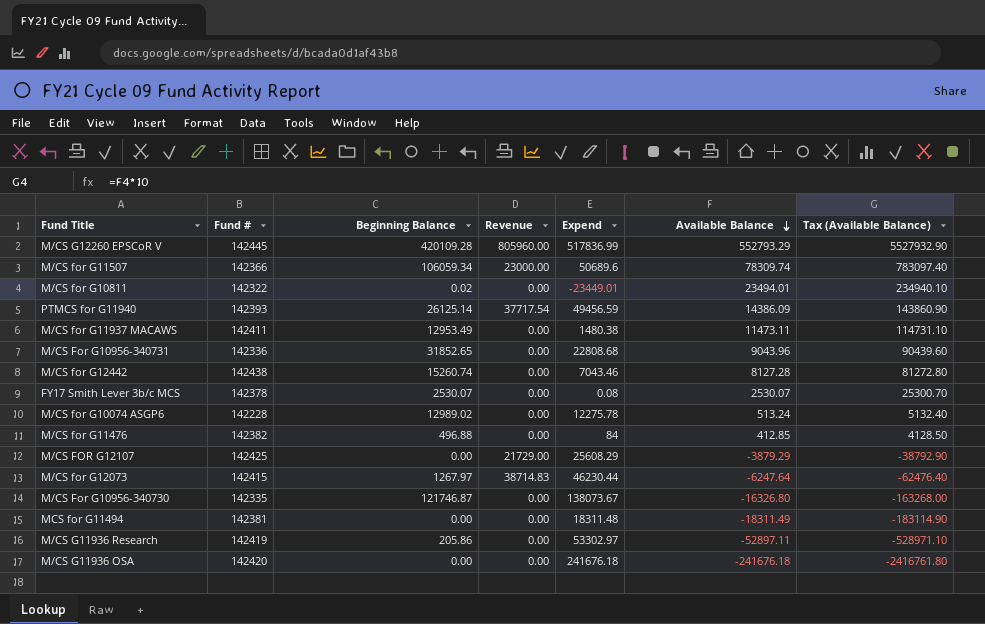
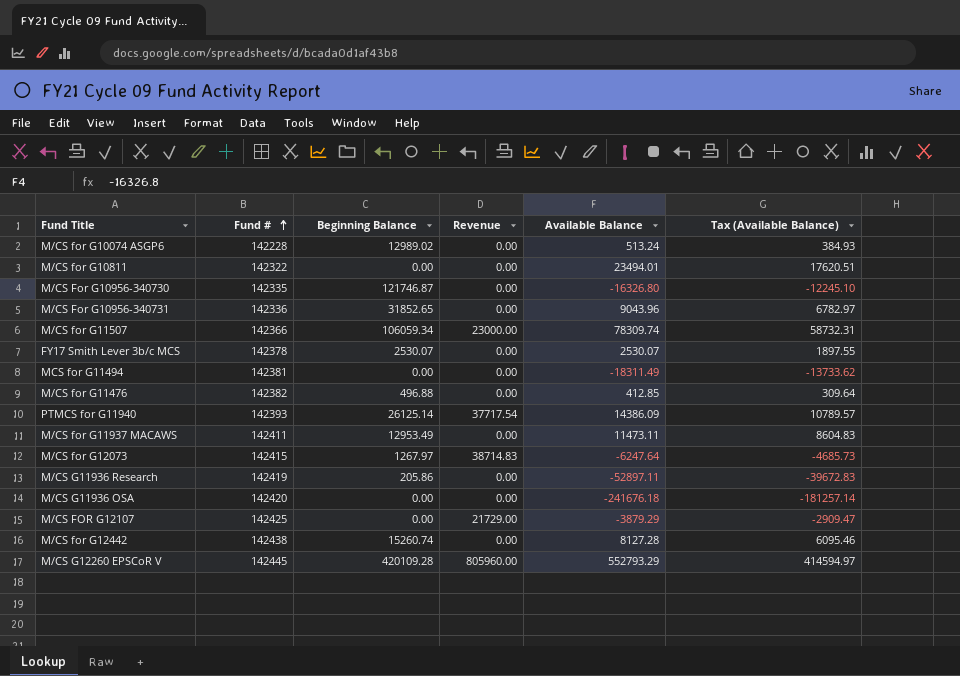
row order: Available Balance descending -> Fund # ascending
column Expend | position: 5 -> none
column Tax (Available Balance) | formula: [Available Balance] * 10 -> [Available Balance] * 0.75
M/CS for G10811 | Beginning Balance: 0.02 -> 0.00

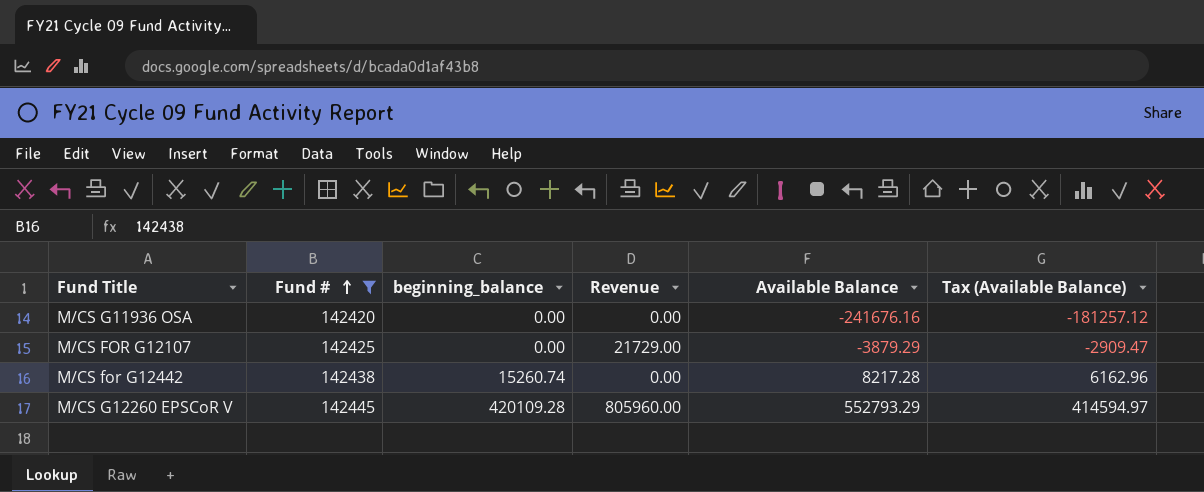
filter: none -> Fund # >= 142420
column name: Beginning Balance -> beginning_balance
M/CS G11936 OSA | Available Balance: -241676.18 -> -241676.16
M/CS G11936 OSA | Tax (Available Balance): -181257.14 -> -181257.12
M/CS for G12442 | Available Balance: 8127.28 -> 8217.28
M/CS for G12442 | Tax (Available Balance): 6095.46 -> 6162.96

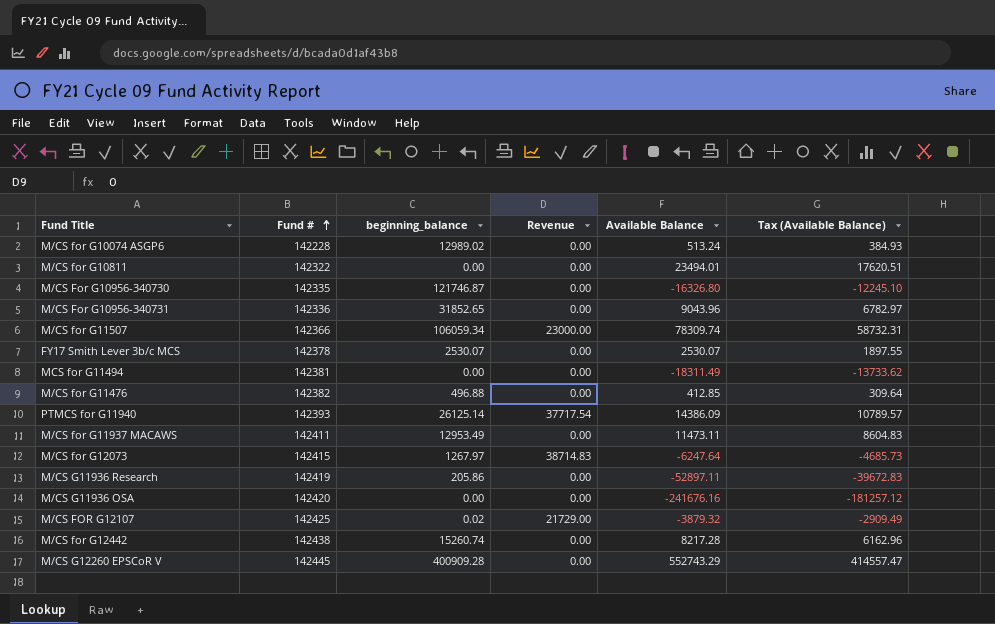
filter: Fund # >= 142420 -> none
M/CS FOR G12107 | beginning_balance: 0.00 -> 0.02
M/CS FOR G12107 | Available Balance: -3879.29 -> -3879.32
M/CS FOR G12107 | Tax (Available Balance): -2909.47 -> -2909.49
M/CS G12260 EPSCoR V | beginning_balance: 420109.28 -> 400909.28
M/CS G12260 EPSCoR V | Revenue: 805960.00 -> 0.00
M/CS G12260 EPSCoR V | Available Balance: 552793.29 -> 552743.29
M/CS G12260 EPSCoR V | Tax (Available Balance): 414594.97 -> 414557.47

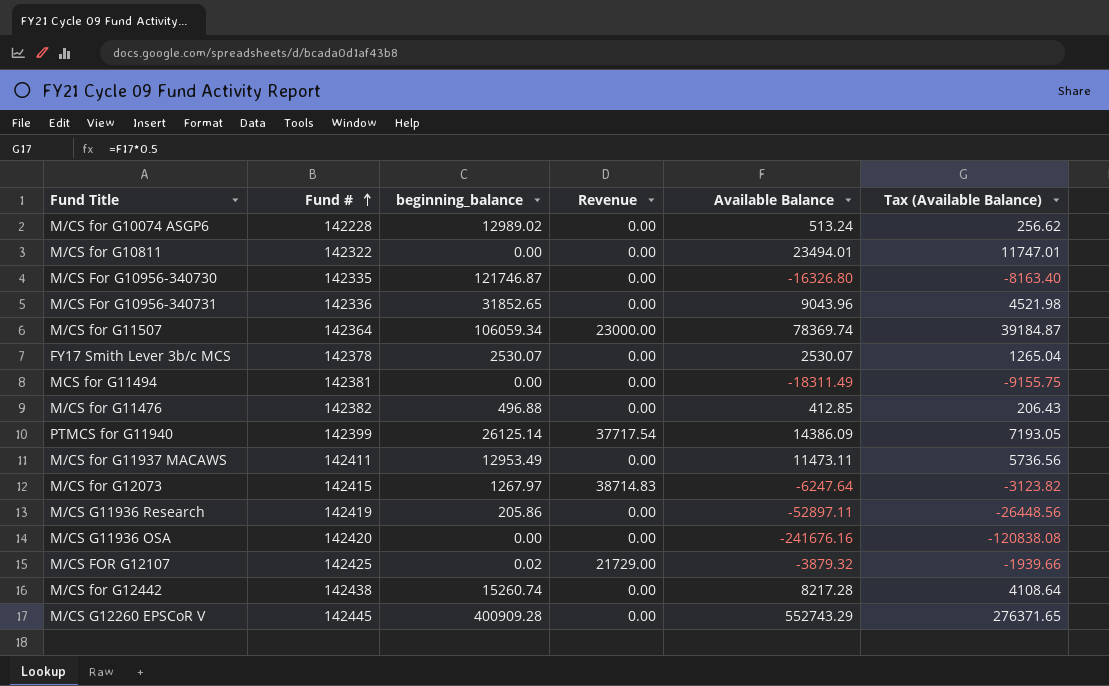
column Tax (Available Balance) | formula: [Available Balance] * 0.75 -> [Available Balance] * 0.5
M/CS for G11507 | Fund #: 142366 -> 142364
M/CS for G11507 | Available Balance: 78309.74 -> 78369.74
PTMCS for G11940 | Fund #: 142393 -> 142399

